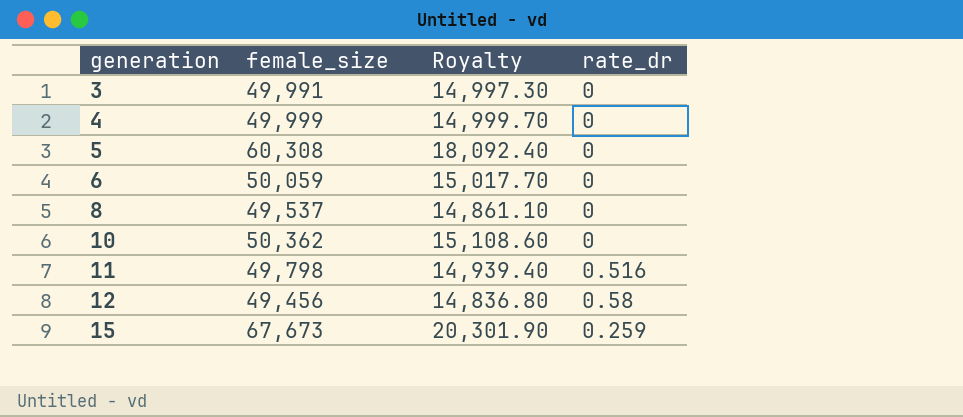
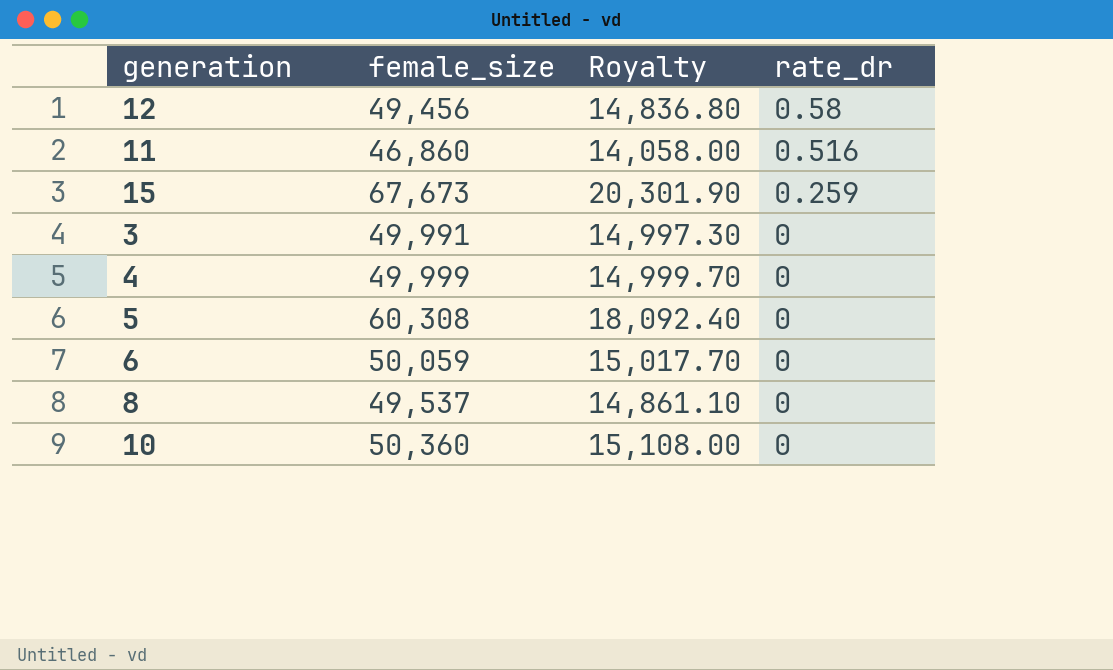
row order: generation ascending -> rate_dr descending
11 | female_size: 49,798 -> 46,860
11 | Royalty: 14,939.40 -> 14,058.00
10 | female_size: 50,362 -> 50,360
10 | Royalty: 15,108.60 -> 15,108.00

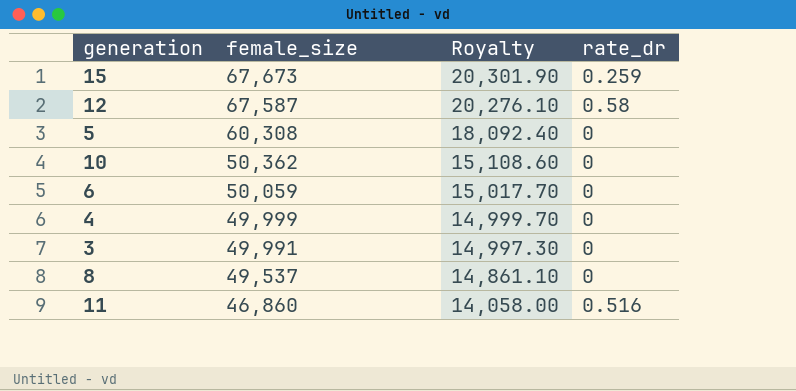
row order: rate_dr descending -> female_size descending
12 | female_size: 49,456 -> 67,587
12 | Royalty: 14,836.80 -> 20,276.10
10 | female_size: 50,360 -> 50,362
10 | Royalty: 15,108.00 -> 15,108.60

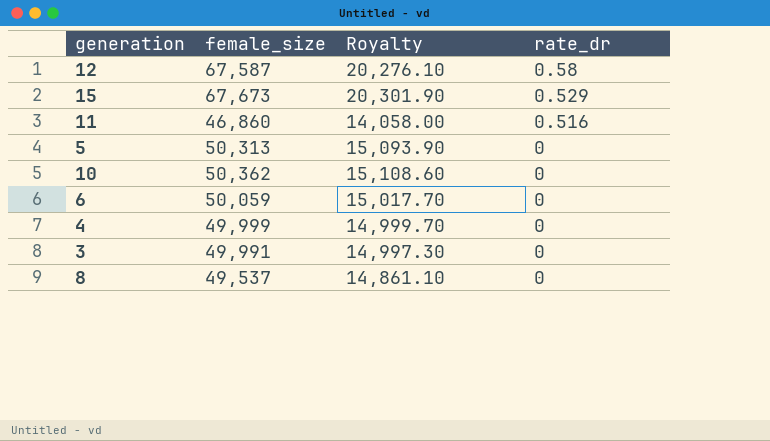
row order: female_size descending -> rate_dr descending
15 | rate_dr: 0.259 -> 0.529
5 | female_size: 60,308 -> 50,313
5 | Royalty: 18,092.40 -> 15,093.90

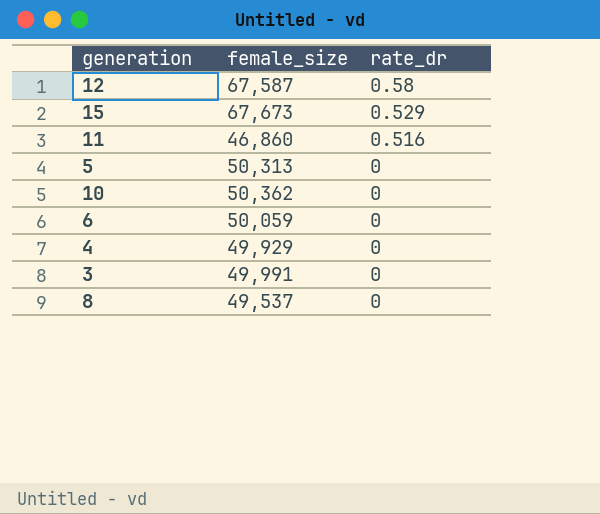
column Royalty | formula: [female_size] * 0.3 -> none
4 | female_size: 49,999 -> 49,929

